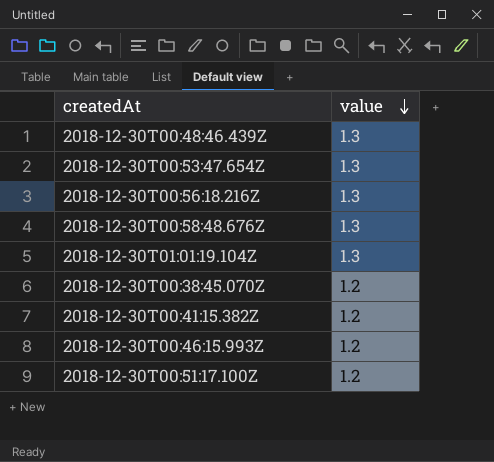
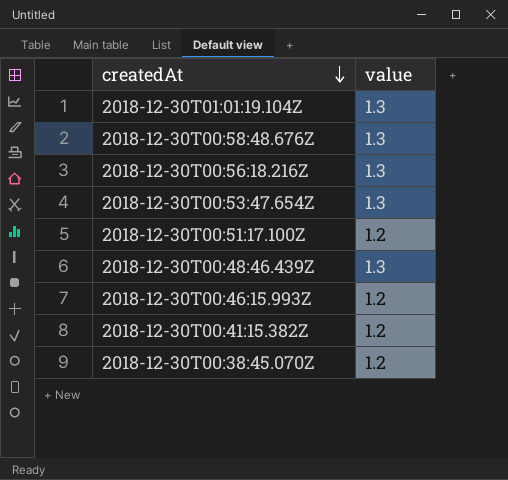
row order: value descending -> createdAt descending

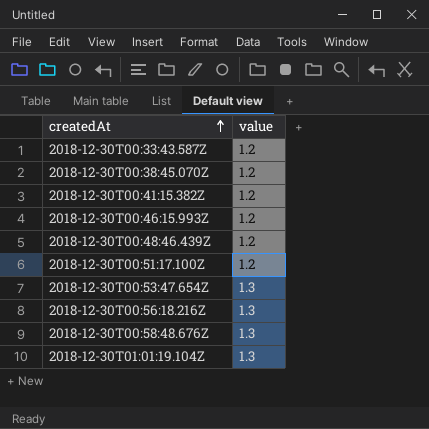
row order: createdAt descending -> createdAt ascending
row 2018-12-30T00:33:43.587Z: none -> 1.2
2018-12-30T00:48:46.439Z | value: 1.3 -> 1.2

